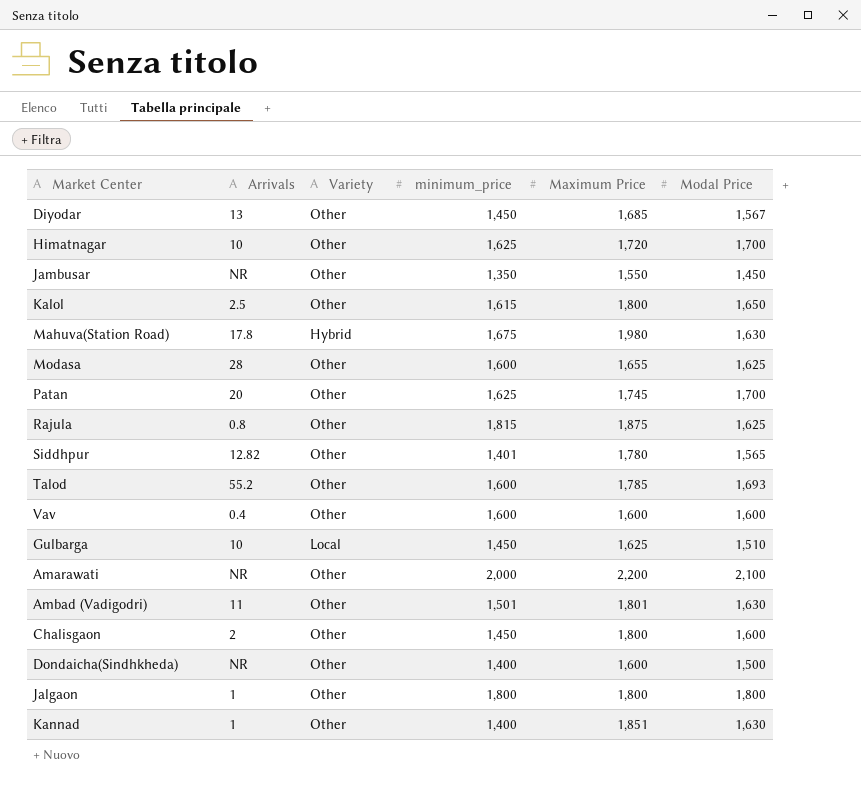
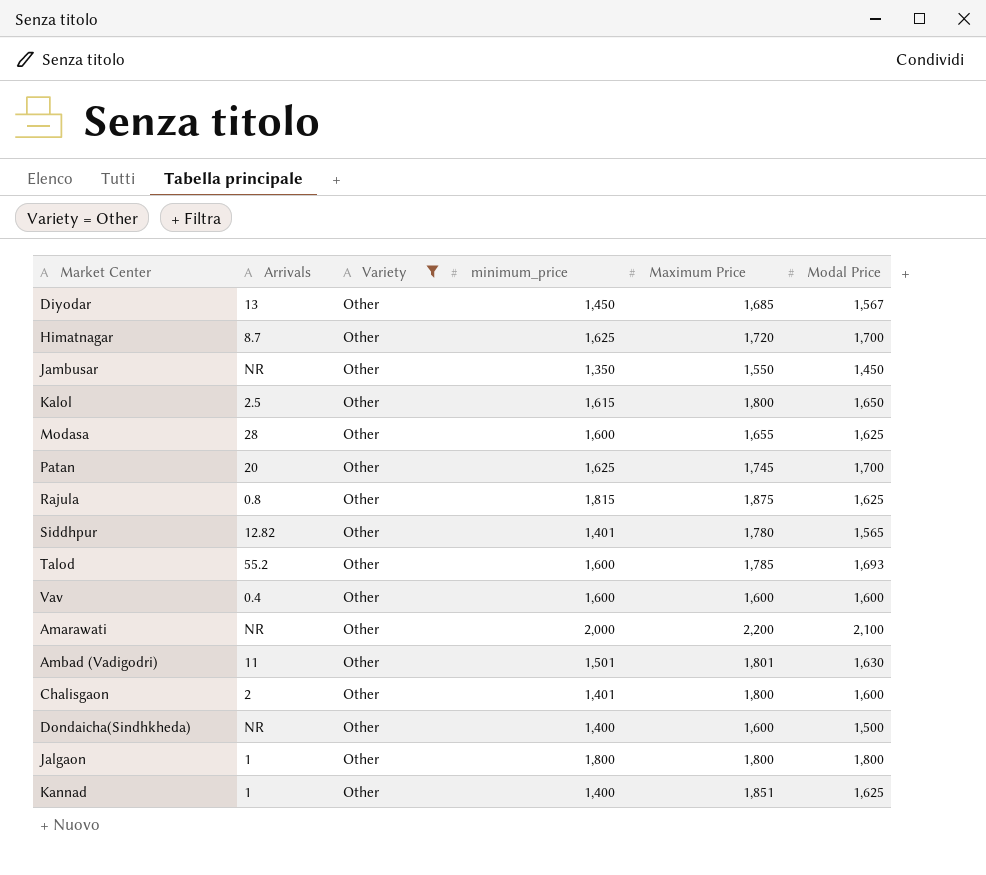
filter: none -> Variety = Other
Himatnagar | Arrivals: 10 -> 8.7
Chalisgaon | minimum_price: 1,450 -> 1,401
Kannad | Modal Price: 1,630 -> 1,625

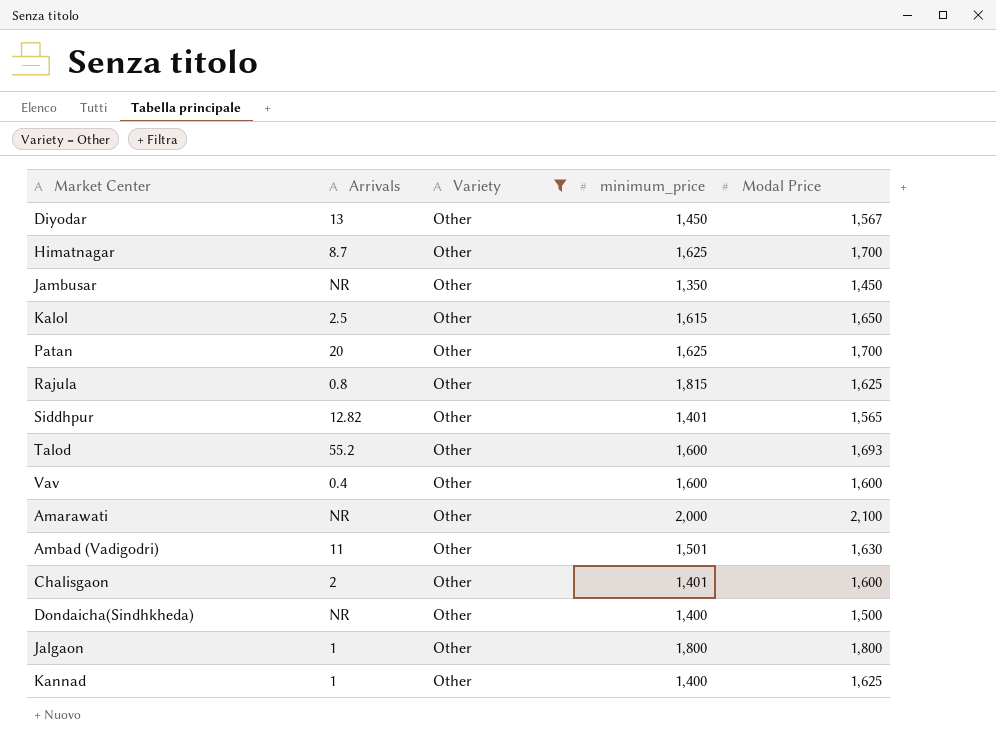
column Maximum Price | position: 5 -> none
row Modasa: 28 | Other | 1,600 | 1,655 | 1,625 -> none

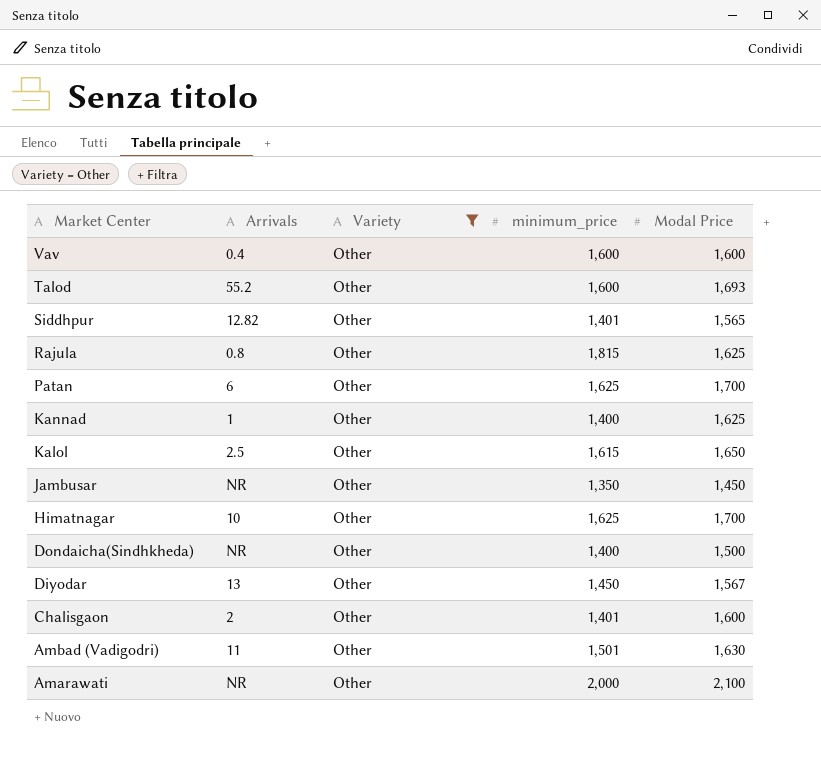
row order: none -> Market Center descending
row Jalgaon: 1 | Other | 1,800 | 1,800 -> none
Patan | Arrivals: 20 -> 6
Himatnagar | Arrivals: 8.7 -> 10

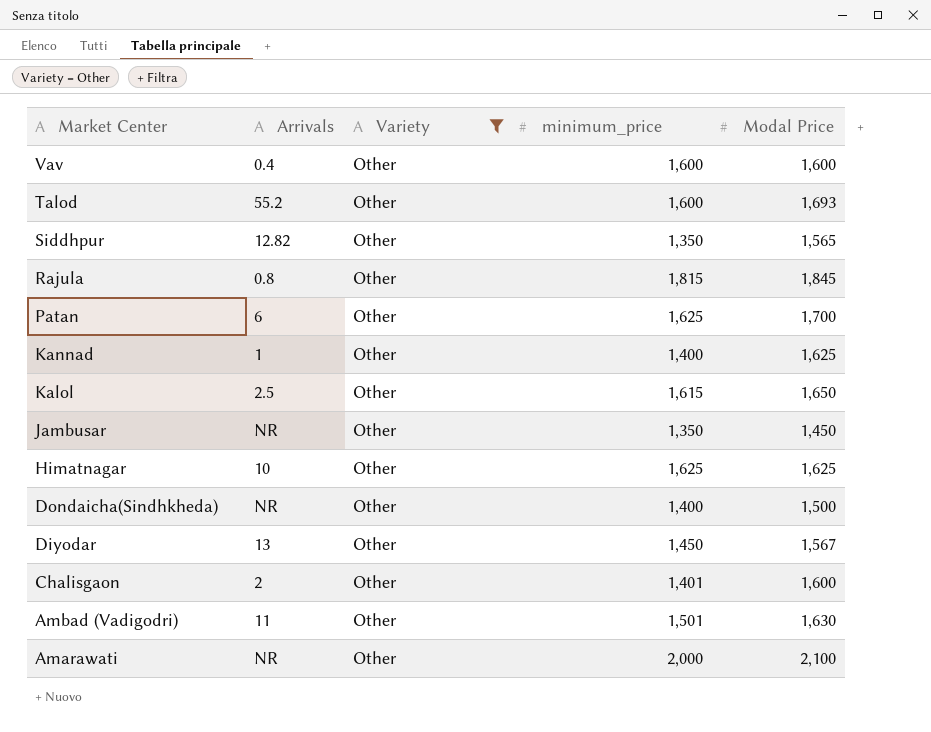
Siddhpur | minimum_price: 1,401 -> 1,350
Rajula | Modal Price: 1,625 -> 1,845
Himatnagar | Modal Price: 1,700 -> 1,625

